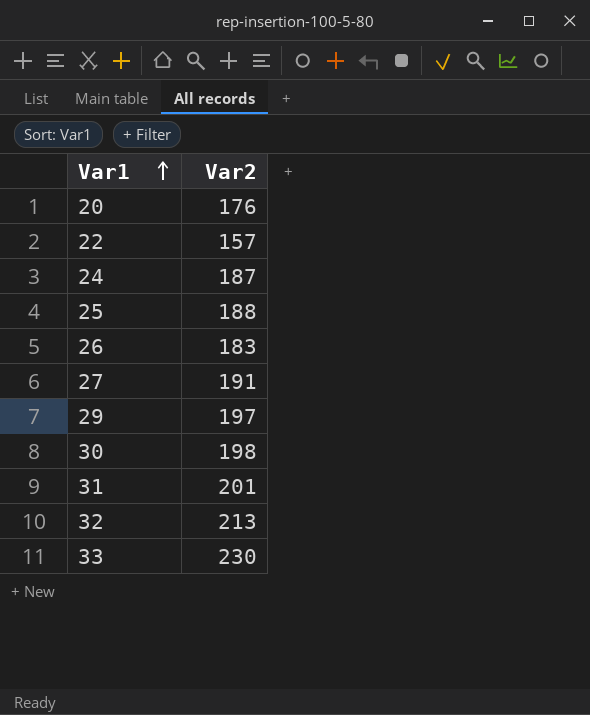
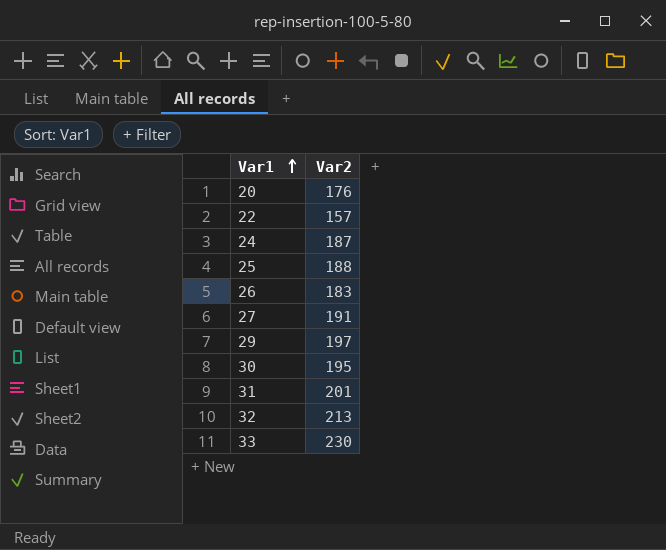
30 | Var2: 198 -> 195

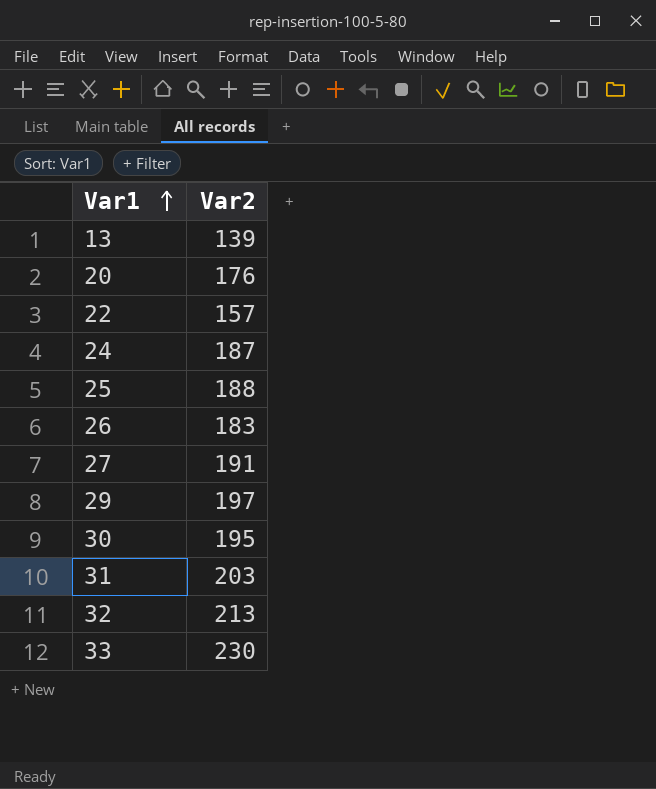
row 13: none -> 139
31 | Var2: 201 -> 203

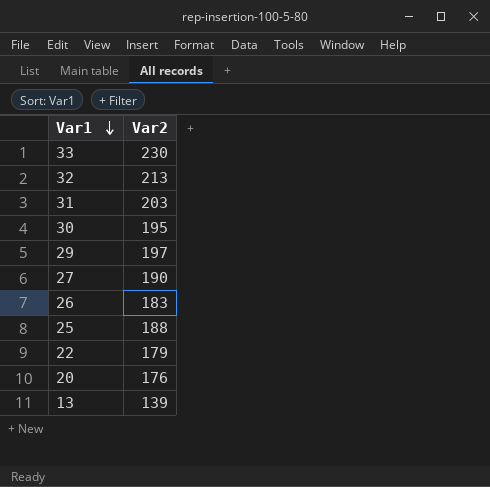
row order: Var1 ascending -> Var1 descending
row 24: 187 -> none
27 | Var2: 191 -> 190
22 | Var2: 157 -> 179

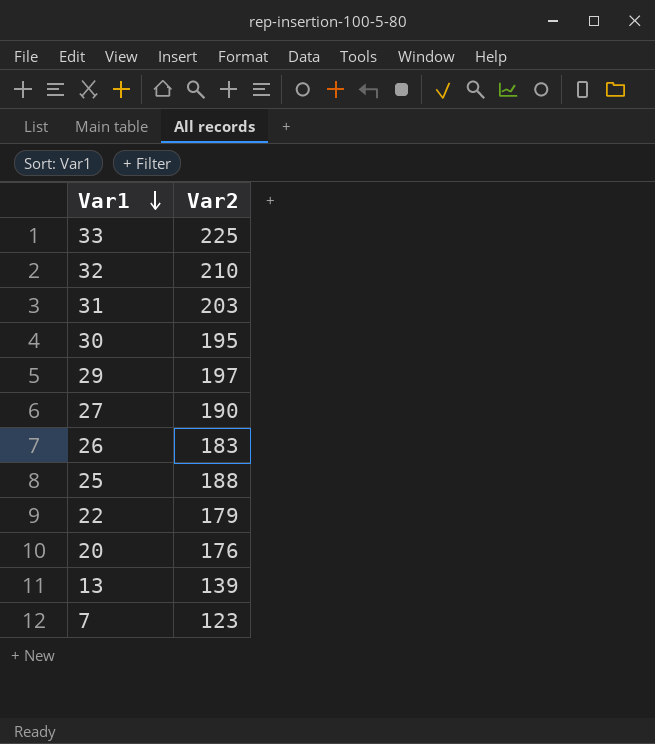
33 | Var2: 230 -> 225
32 | Var2: 213 -> 210
row 7: none -> 123

